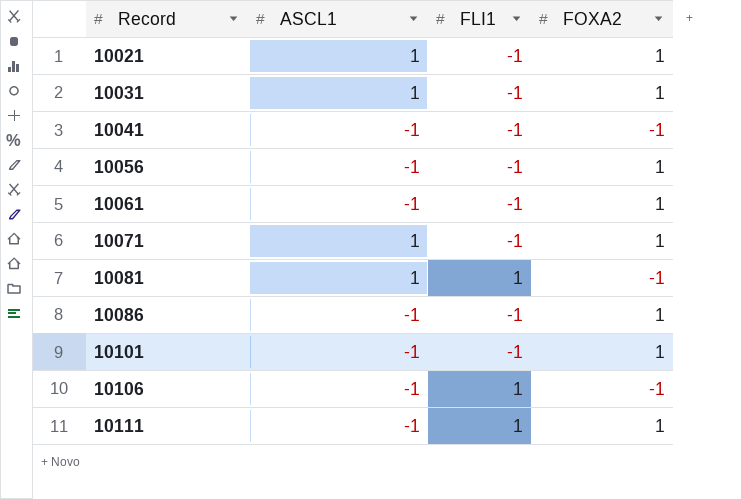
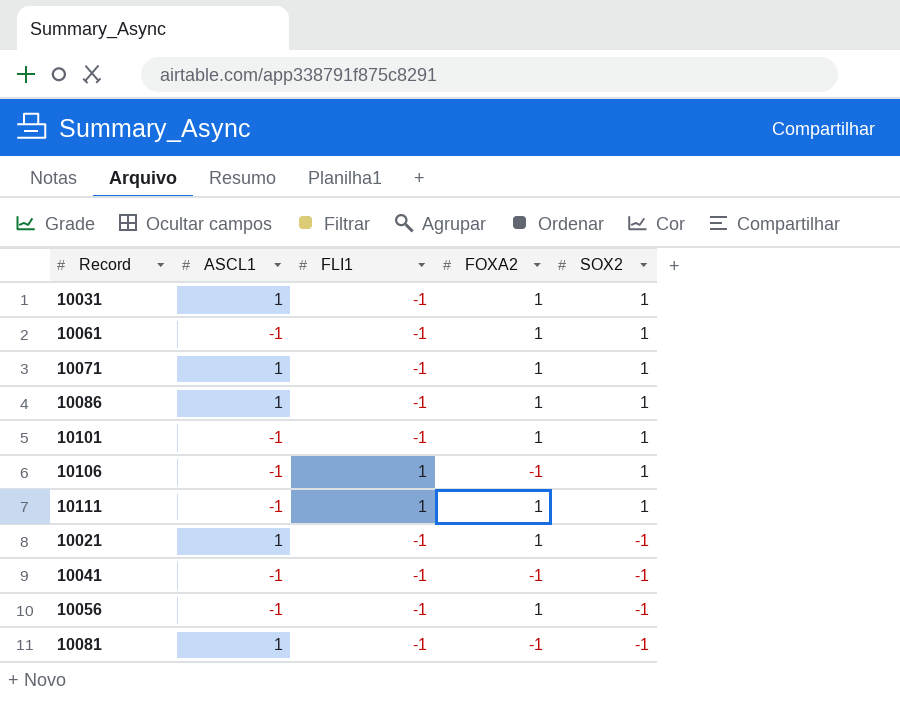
row order: Record ascending -> SOX2 descending
column SOX2 | position: none -> 5
10086 | ASCL1: -1 -> 1
10081 | FLI1: 1 -> -1

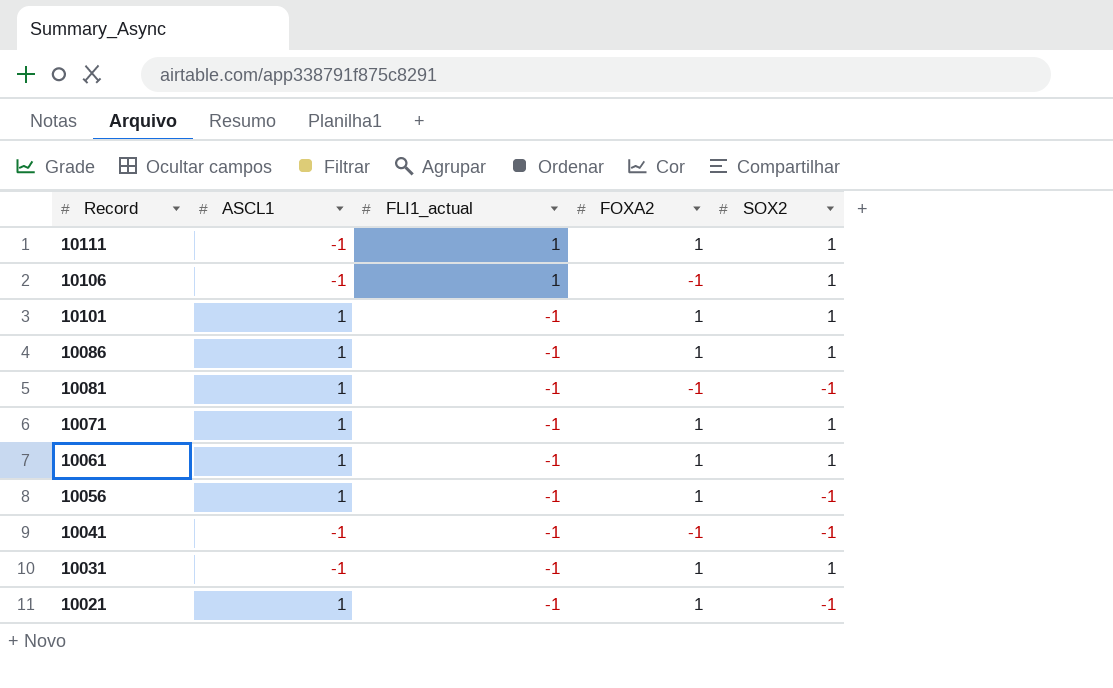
row order: SOX2 descending -> Record descending
column name: FLI1 -> FLI1_actual
10101 | ASCL1: -1 -> 1
10061 | ASCL1: -1 -> 1
10056 | ASCL1: -1 -> 1
10031 | ASCL1: 1 -> -1

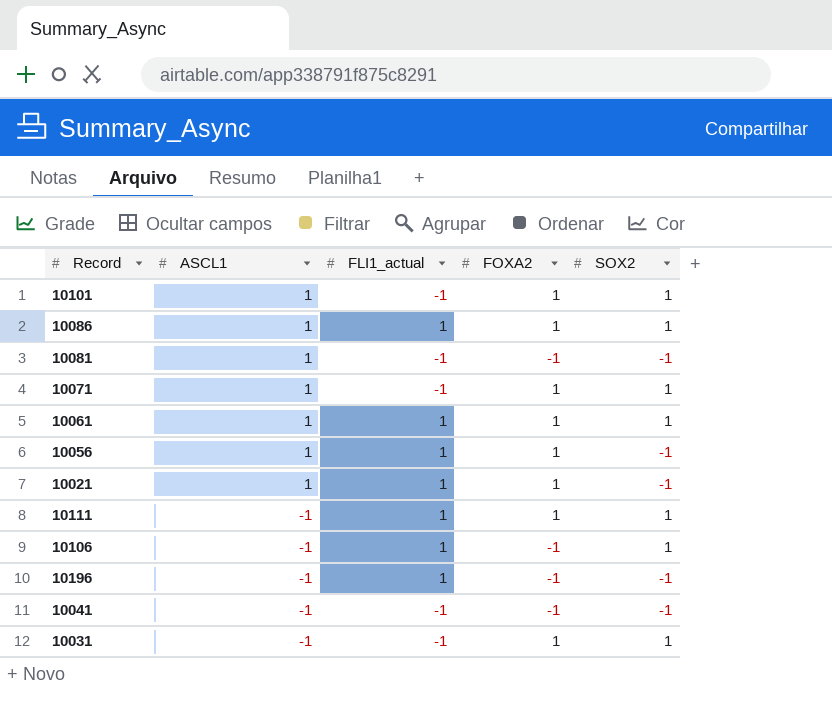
row order: Record descending -> ASCL1 descending
10086 | FLI1_actual: -1 -> 1
10061 | FLI1_actual: -1 -> 1
10056 | FLI1_actual: -1 -> 1
10021 | FLI1_actual: -1 -> 1
row 10196: none -> -1 | 1 | -1 | -1

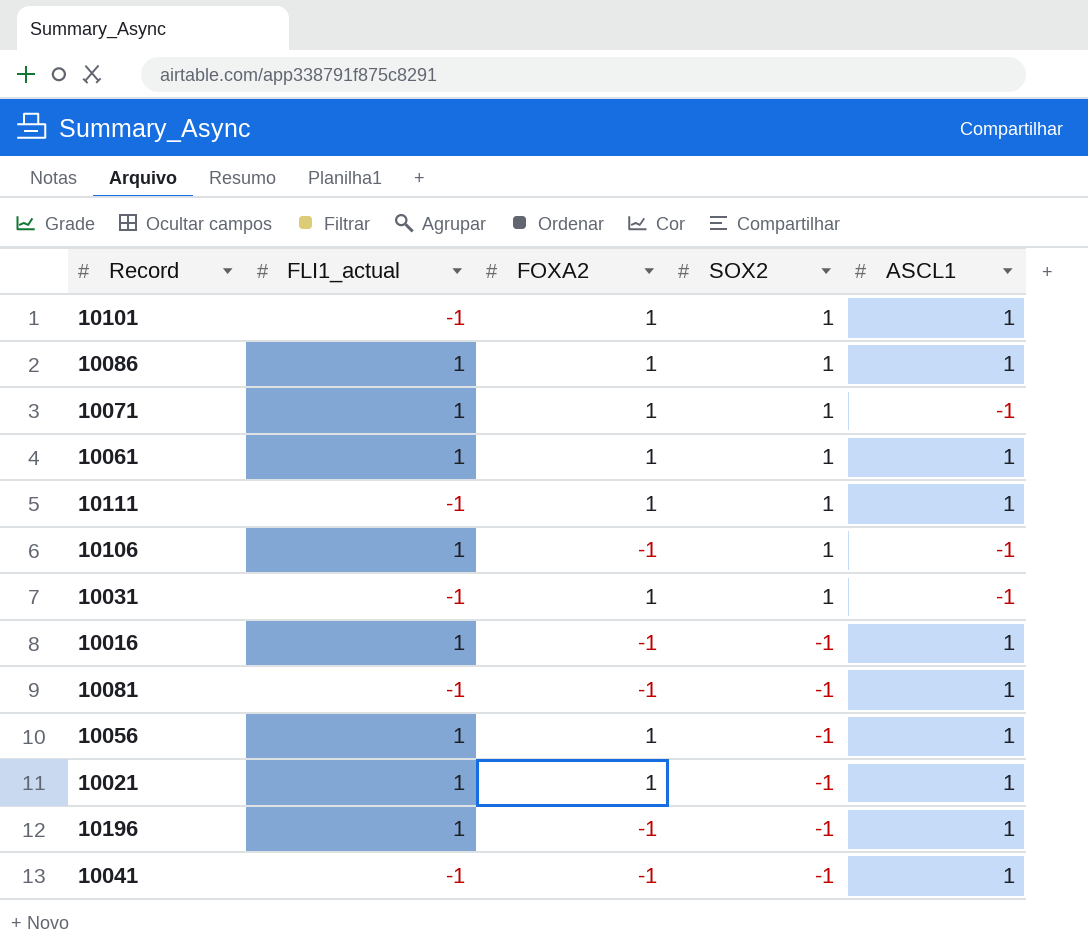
row order: ASCL1 descending -> SOX2 descending
column ASCL1 | position: 2 -> 5
10071 | FLI1_actual: -1 -> 1
10071 | ASCL1: 1 -> -1
10111 | FLI1_actual: 1 -> -1
10111 | ASCL1: -1 -> 1
row 10016: none -> 1 | -1 | -1 | 1
10196 | ASCL1: -1 -> 1
10041 | ASCL1: -1 -> 1

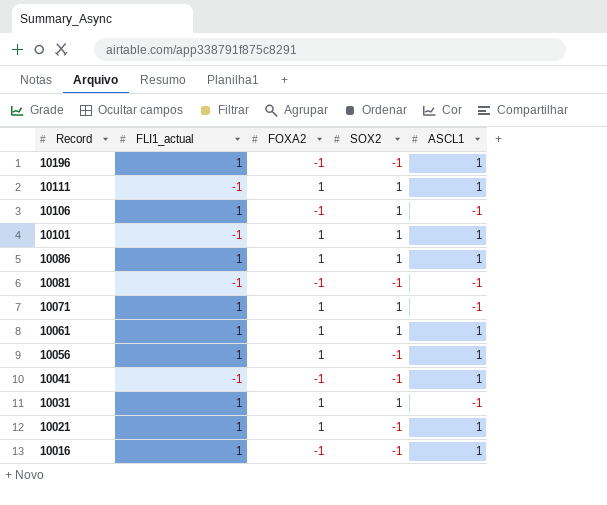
row order: SOX2 descending -> Record descending
10081 | ASCL1: 1 -> -1
10031 | FLI1_actual: -1 -> 1

